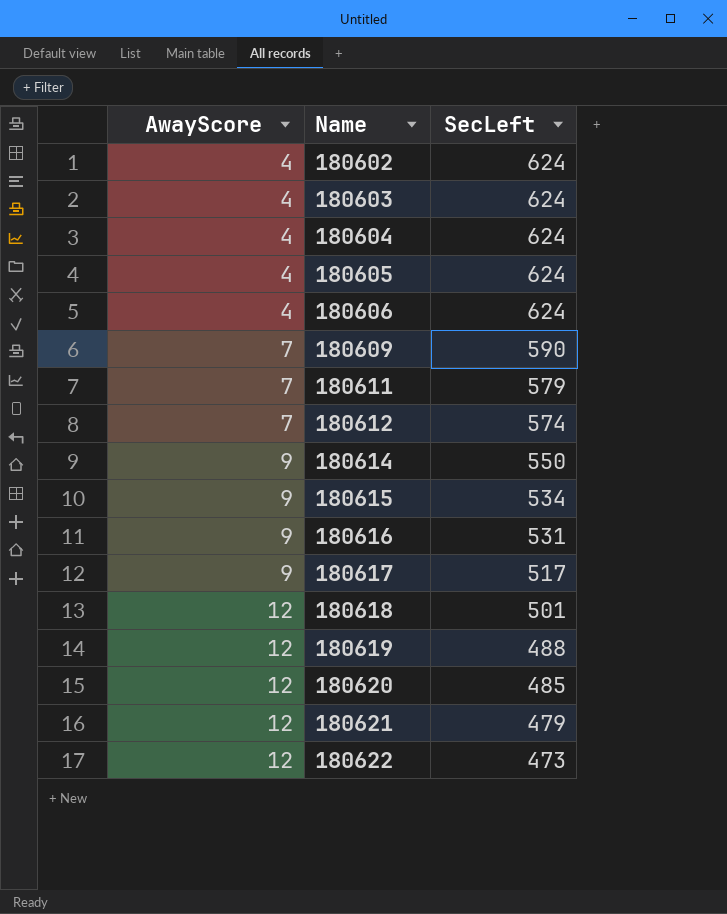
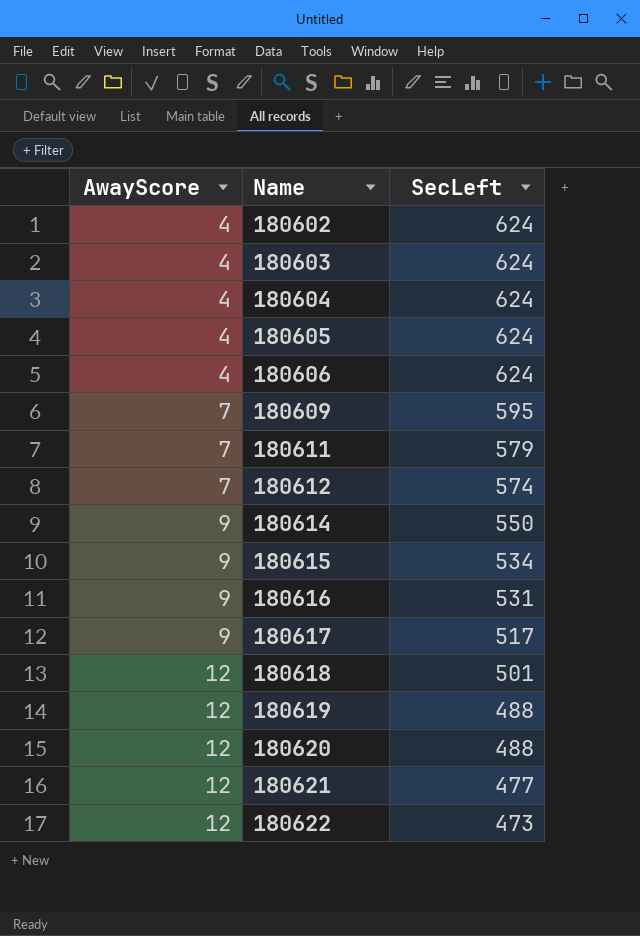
180609 | SecLeft: 590 -> 595
180620 | SecLeft: 485 -> 488
180621 | SecLeft: 479 -> 477

